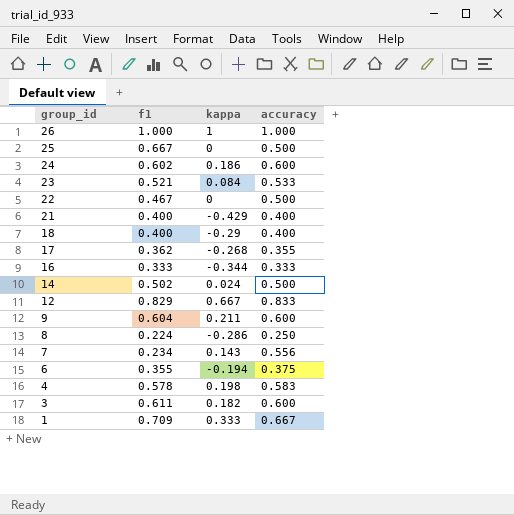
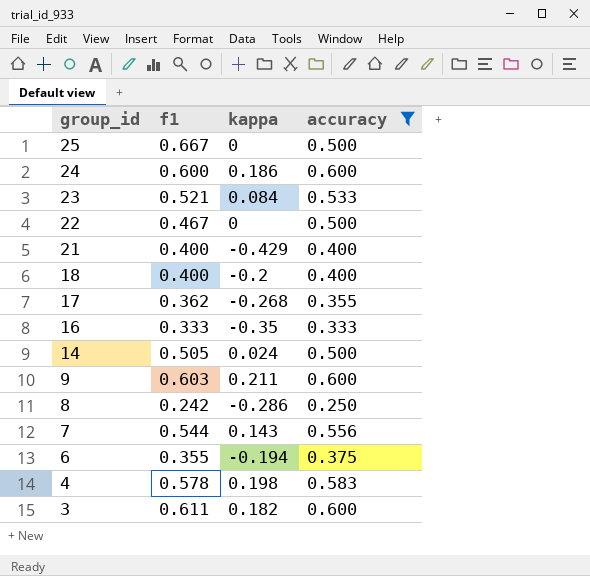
filter: none -> accuracy <= 0.600
24 | f1: 0.602 -> 0.600
18 | kappa: -0.29 -> -0.2
16 | kappa: -0.344 -> -0.35
14 | f1: 0.502 -> 0.505
9 | f1: 0.604 -> 0.603
8 | f1: 0.224 -> 0.242
7 | f1: 0.234 -> 0.544

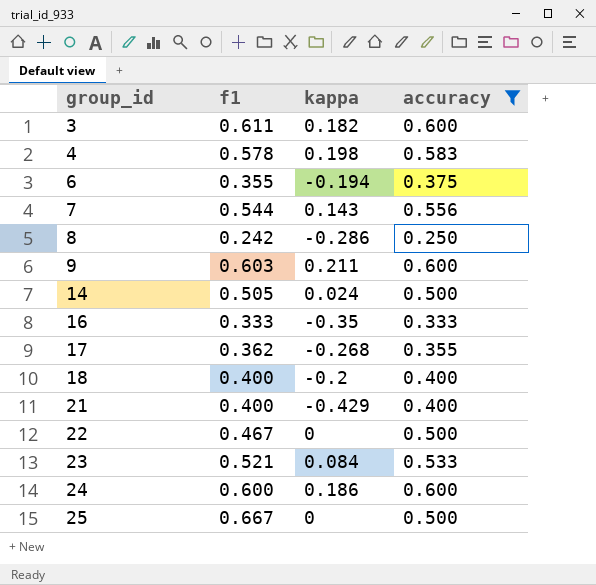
row order: group_id descending -> group_id ascending

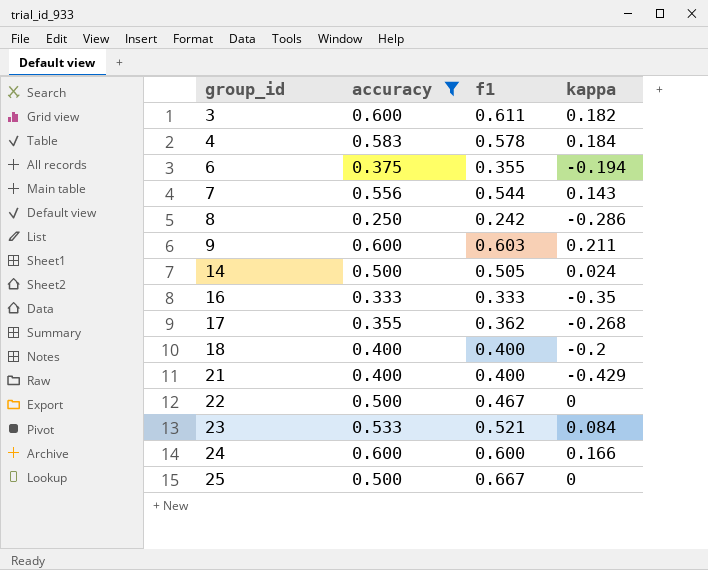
column accuracy | position: 4 -> 2
4 | kappa: 0.198 -> 0.184
24 | kappa: 0.186 -> 0.166

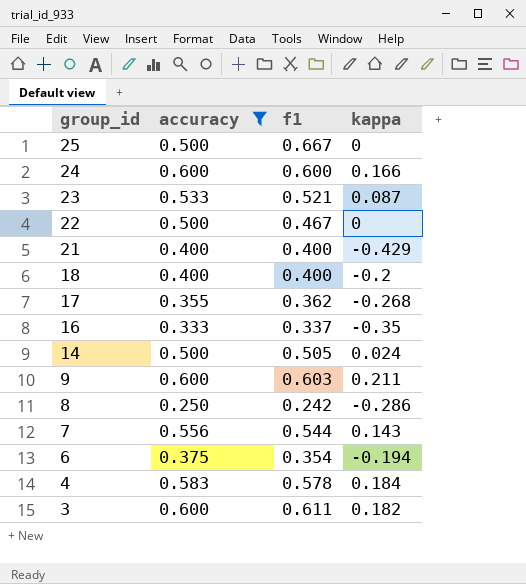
row order: group_id ascending -> group_id descending
23 | kappa: 0.084 -> 0.087
16 | f1: 0.333 -> 0.337
6 | f1: 0.355 -> 0.354

